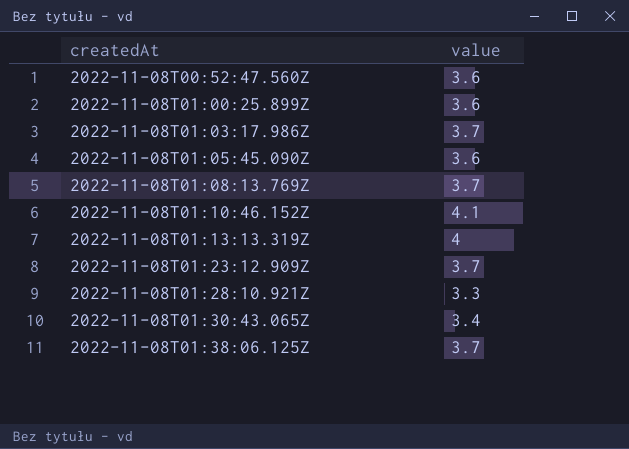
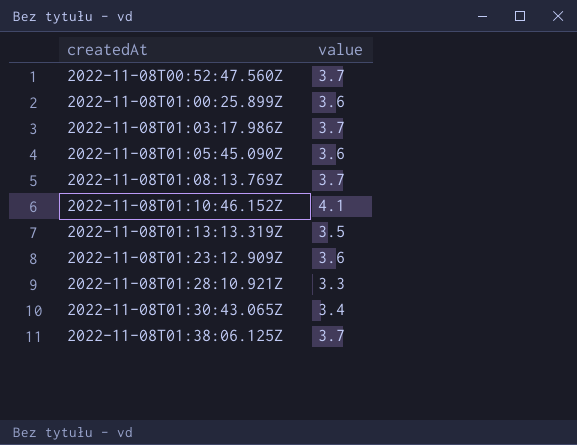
2022-11-08T00:52:47.560Z | value: 3.6 -> 3.7
2022-11-08T01:13:13.319Z | value: 4 -> 3.5
2022-11-08T01:23:12.909Z | value: 3.7 -> 3.6

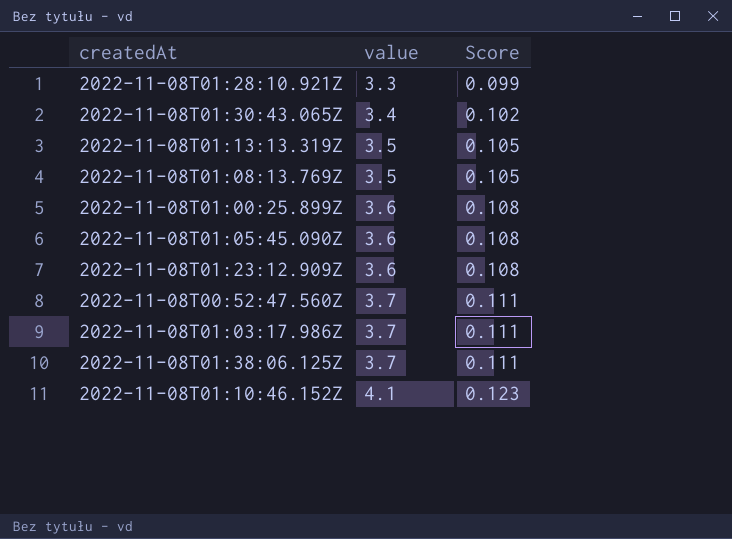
row order: createdAt ascending -> value ascending
column Score | formula: none -> [value] * 0.03
2022-11-08T01:08:13.769Z | value: 3.7 -> 3.5

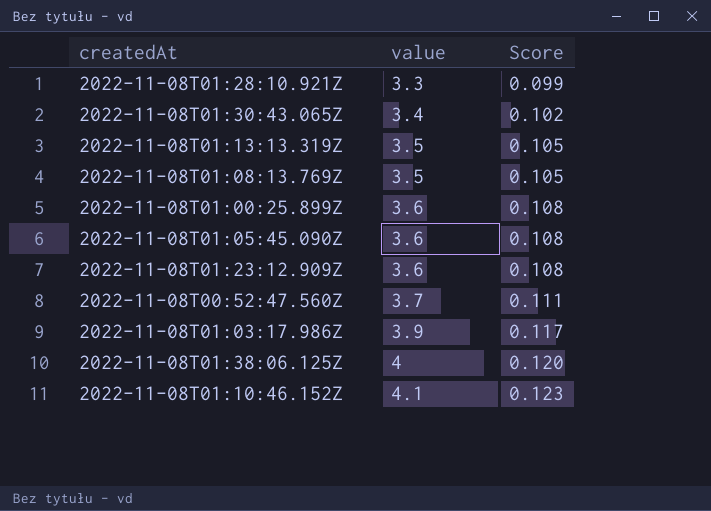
2022-11-08T01:03:17.986Z | value: 3.7 -> 3.9
2022-11-08T01:03:17.986Z | Score: 0.111 -> 0.117
2022-11-08T01:38:06.125Z | value: 3.7 -> 4
2022-11-08T01:38:06.125Z | Score: 0.111 -> 0.120

